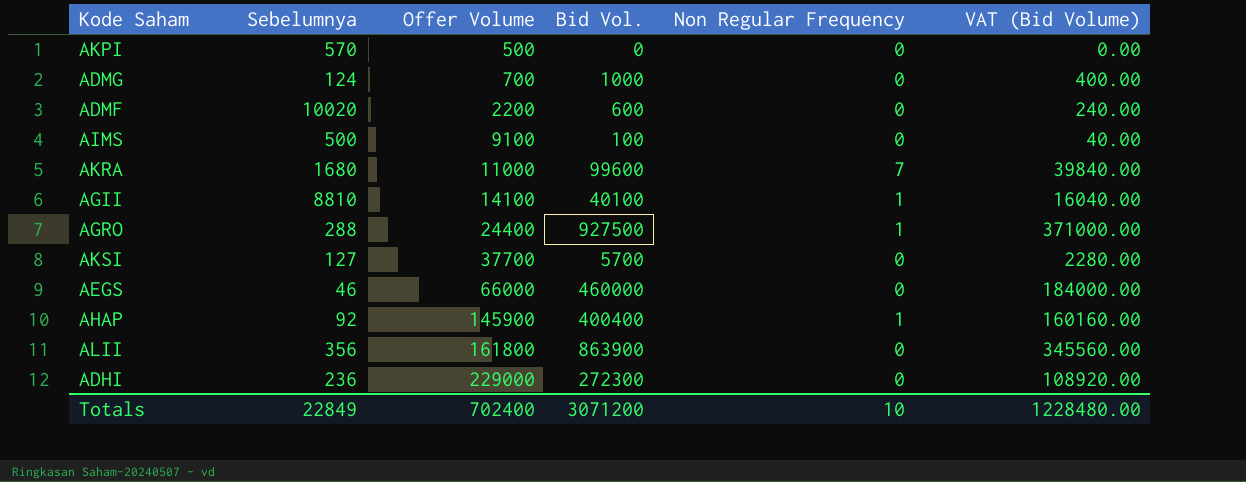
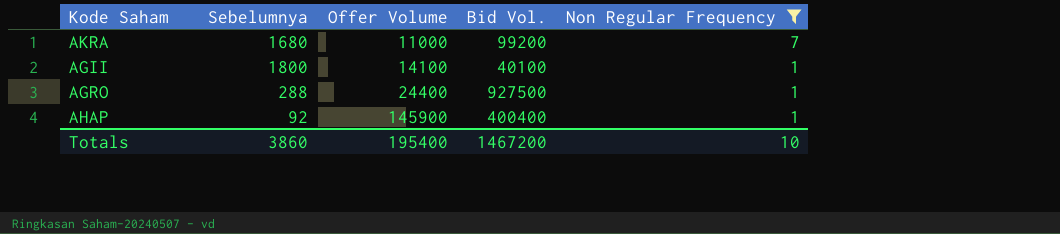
filter: none -> Non Regular Frequency != 0
column VAT (Bid Volume) | formula: [Bid Vol.] * 0.4 -> none
AKRA | Bid Vol.: 99600 -> 99200
AGII | Sebelumnya: 8810 -> 1800
Totals | Sebelumnya: 22849 -> 3860
Totals | Offer Volume: 702400 -> 195400
Totals | Bid Vol.: 3071200 -> 1467200

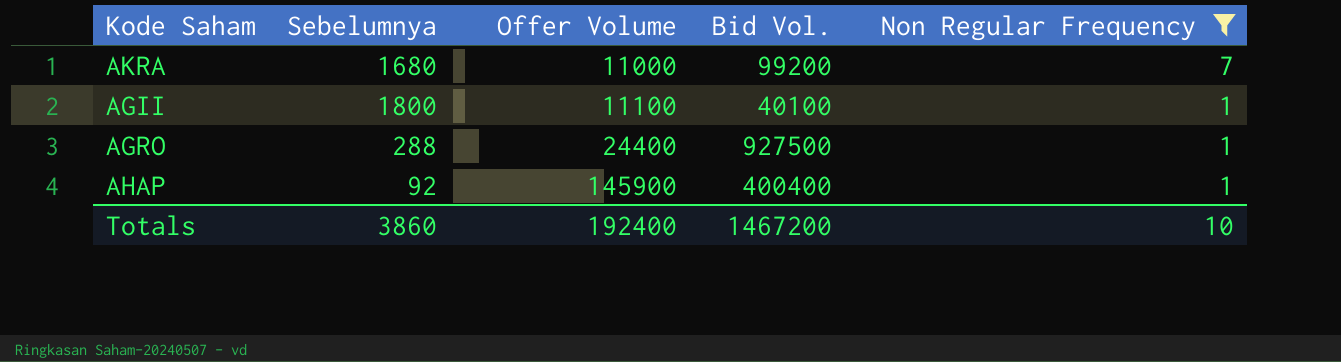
AGII | Offer Volume: 14100 -> 11100
Totals | Offer Volume: 195400 -> 192400

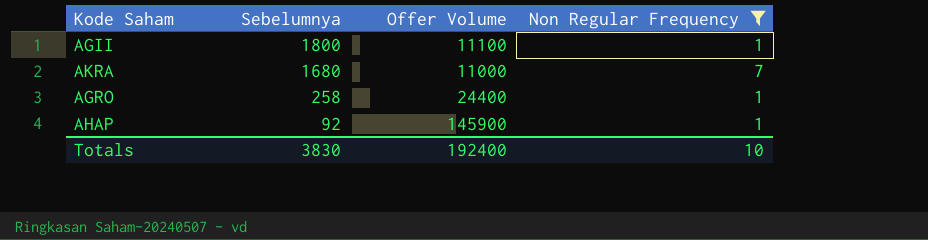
row order: Offer Volume ascending -> Sebelumnya descending
column Bid Vol. | position: 4 -> none
AGRO | Sebelumnya: 288 -> 258
Totals | Sebelumnya: 3860 -> 3830

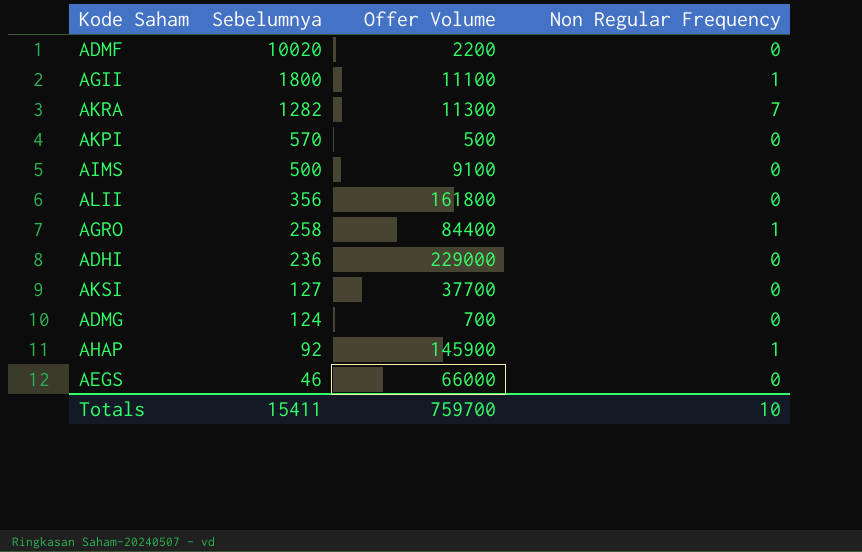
filter: Non Regular Frequency != 0 -> none
AKRA | Sebelumnya: 1680 -> 1282
AKRA | Offer Volume: 11000 -> 11300
AGRO | Offer Volume: 24400 -> 84400
Totals | Sebelumnya: 3830 -> 15411
Totals | Offer Volume: 192400 -> 759700

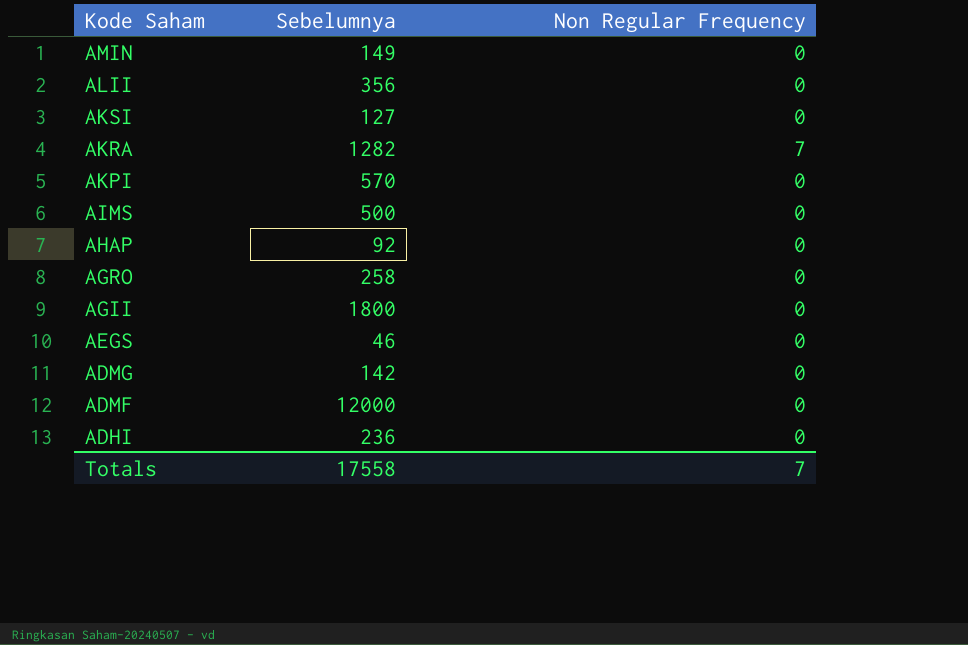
row order: Sebelumnya descending -> Kode Saham descending
column Offer Volume | position: 3 -> none
row AMIN: none -> 149 | 0
AHAP | Non Regular Frequency: 1 -> 0
AGRO | Non Regular Frequency: 1 -> 0
AGII | Non Regular Frequency: 1 -> 0
ADMG | Sebelumnya: 124 -> 142
ADMF | Sebelumnya: 10020 -> 12000
Totals | Sebelumnya: 15411 -> 17558
Totals | Non Regular Frequency: 10 -> 7

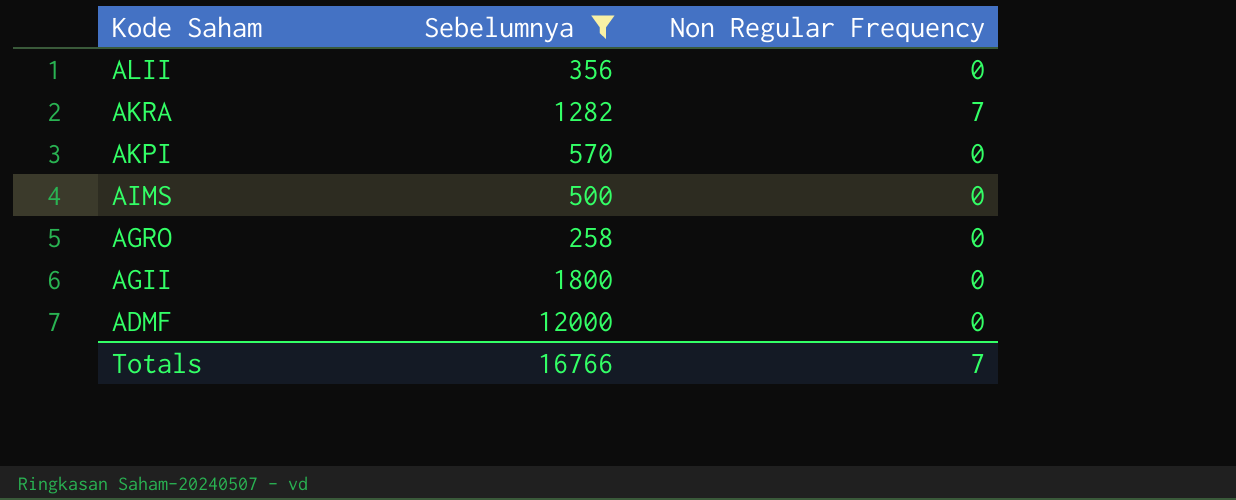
filter: none -> Sebelumnya >= 258
Totals | Sebelumnya: 17558 -> 16766

